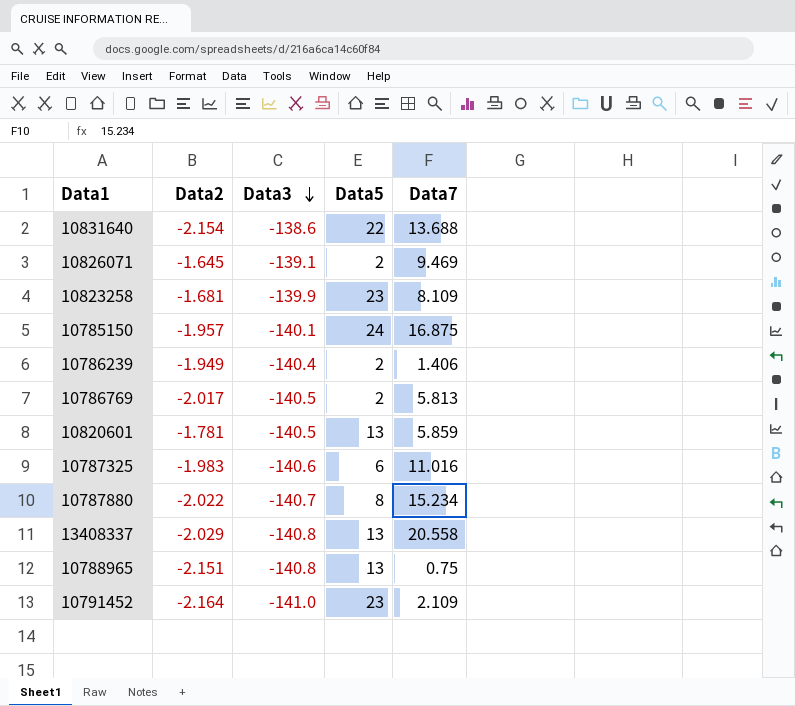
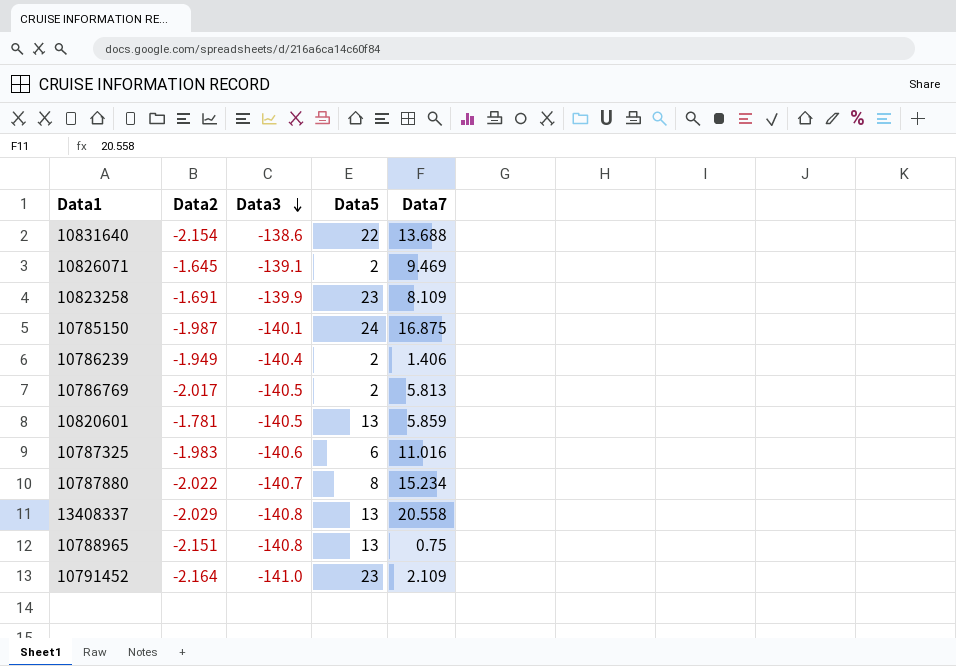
10823258 | Data2: -1.681 -> -1.691
10785150 | Data2: -1.957 -> -1.987

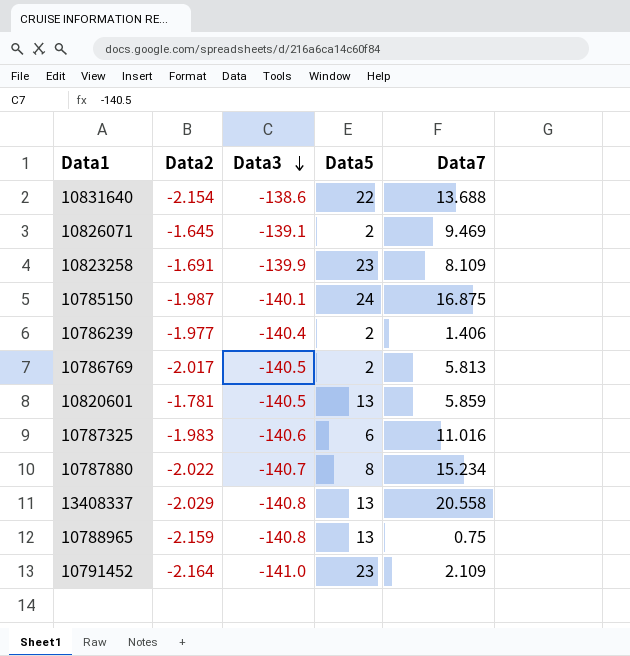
10786239 | Data2: -1.949 -> -1.977
10788965 | Data2: -2.151 -> -2.159

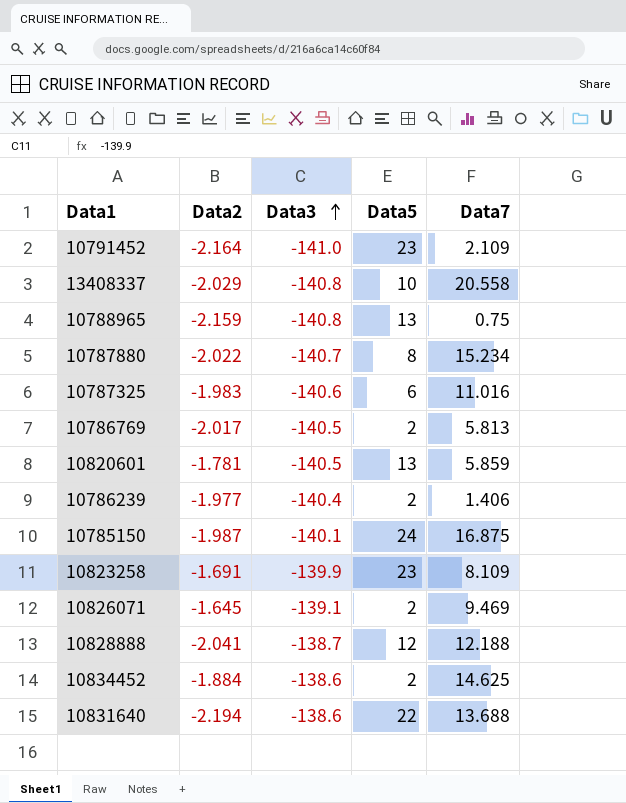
row order: Data3 descending -> Data3 ascending
13408337 | Data5: 13 -> 10
row 10828888: none -> -2.041 | -138.7 | 12 | 12.188
row 10834452: none -> -1.884 | -138.6 | 2 | 14.625
10831640 | Data2: -2.154 -> -2.194

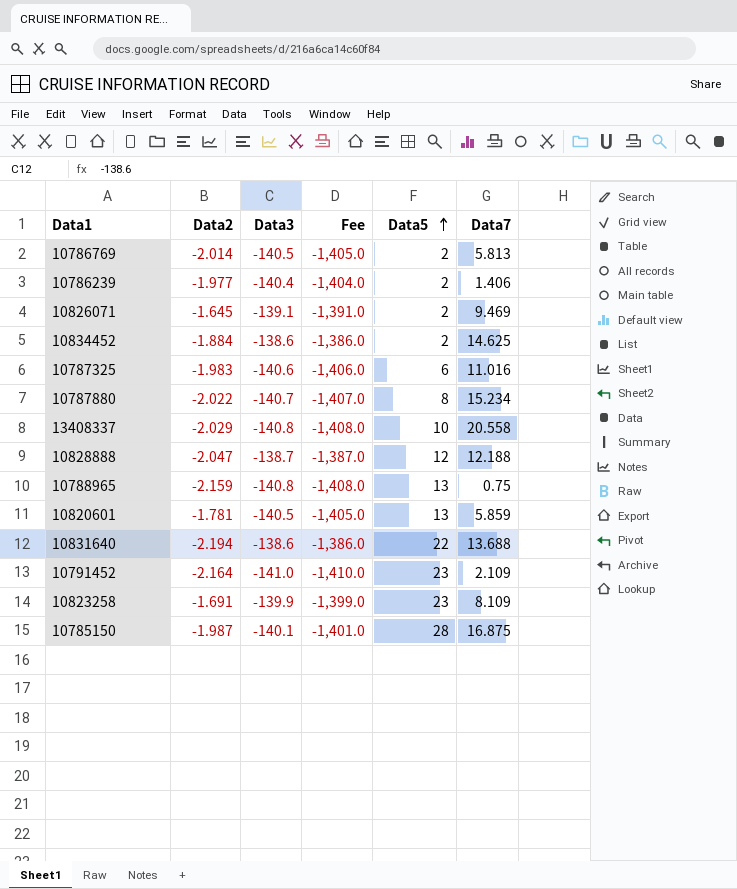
row order: Data3 ascending -> Data5 ascending
column Fee | formula: none -> [Data3] * 10
10786769 | Data2: -2.017 -> -2.014
10828888 | Data2: -2.041 -> -2.047
10785150 | Data5: 24 -> 28

